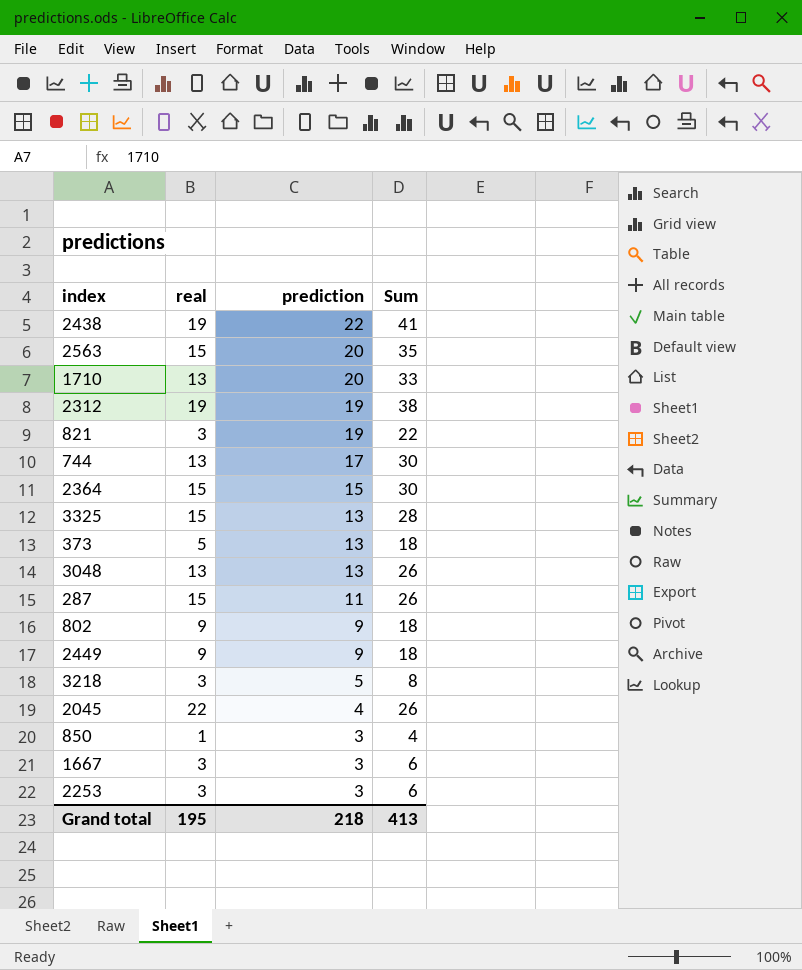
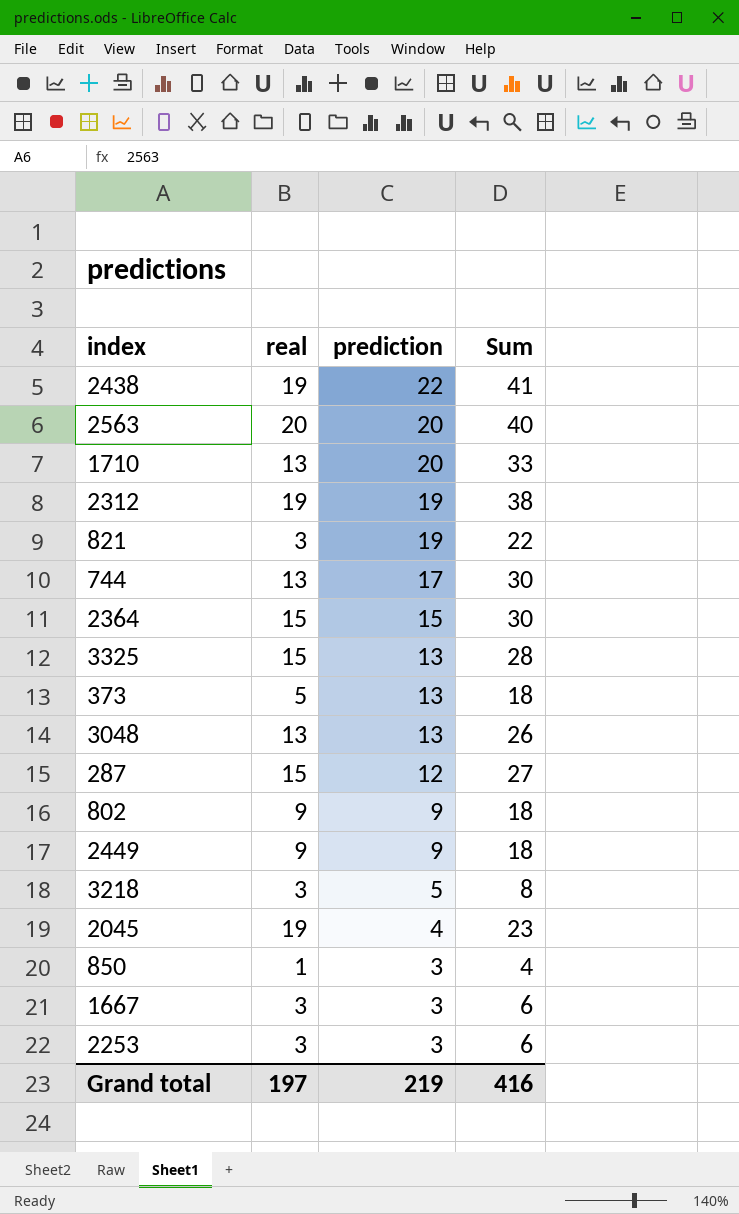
2563 | real: 15 -> 20
2563 | Sum: 35 -> 40
287 | prediction: 11 -> 12
287 | Sum: 26 -> 27
2045 | real: 22 -> 19
2045 | Sum: 26 -> 23
Grand total | real: 195 -> 197
Grand total | prediction: 218 -> 219
Grand total | Sum: 413 -> 416

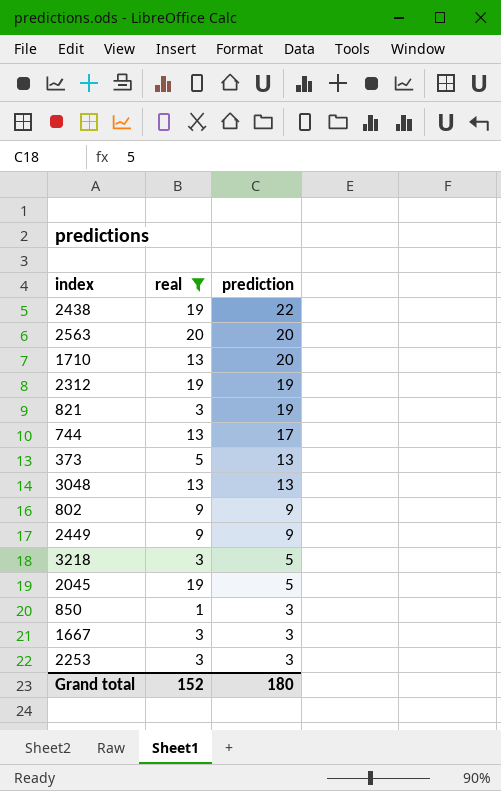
filter: none -> real != 15
column Sum | formula: [real] + [prediction] -> none
2045 | prediction: 4 -> 5
Grand total | real: 197 -> 152
Grand total | prediction: 219 -> 180

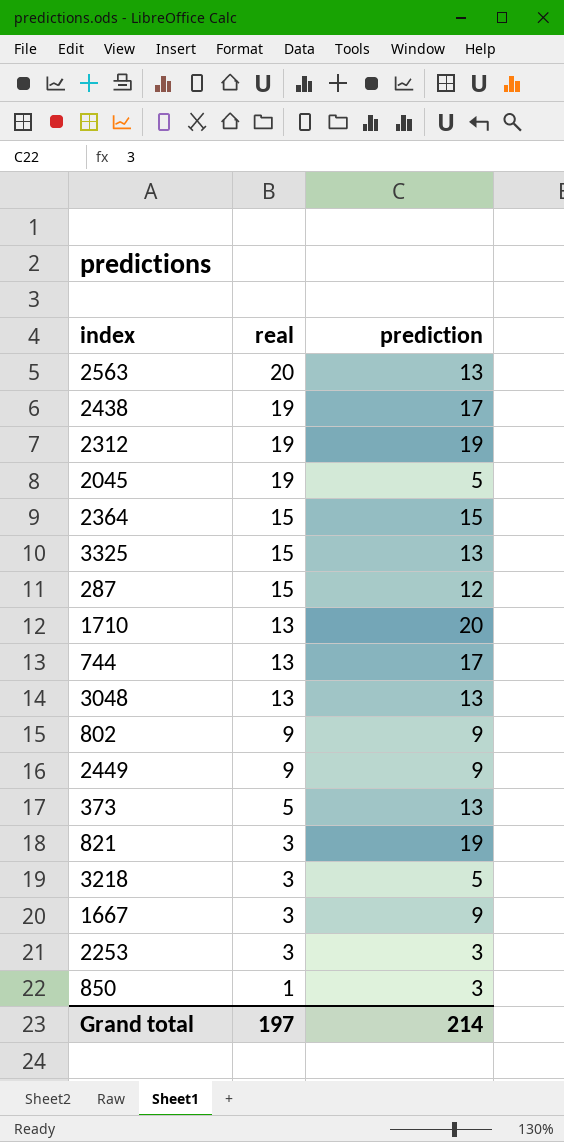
filter: real != 15 -> none
row order: prediction descending -> real descending
2563 | prediction: 20 -> 13
2438 | prediction: 22 -> 17
1667 | prediction: 3 -> 9
Grand total | real: 152 -> 197
Grand total | prediction: 180 -> 214

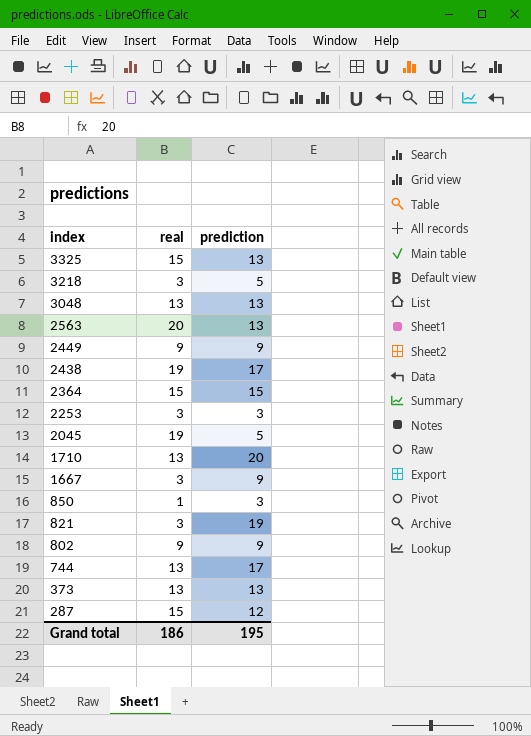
row order: real descending -> index descending
row 2312: 19 | 19 -> none
373 | real: 5 -> 13
Grand total | real: 197 -> 186
Grand total | prediction: 214 -> 195

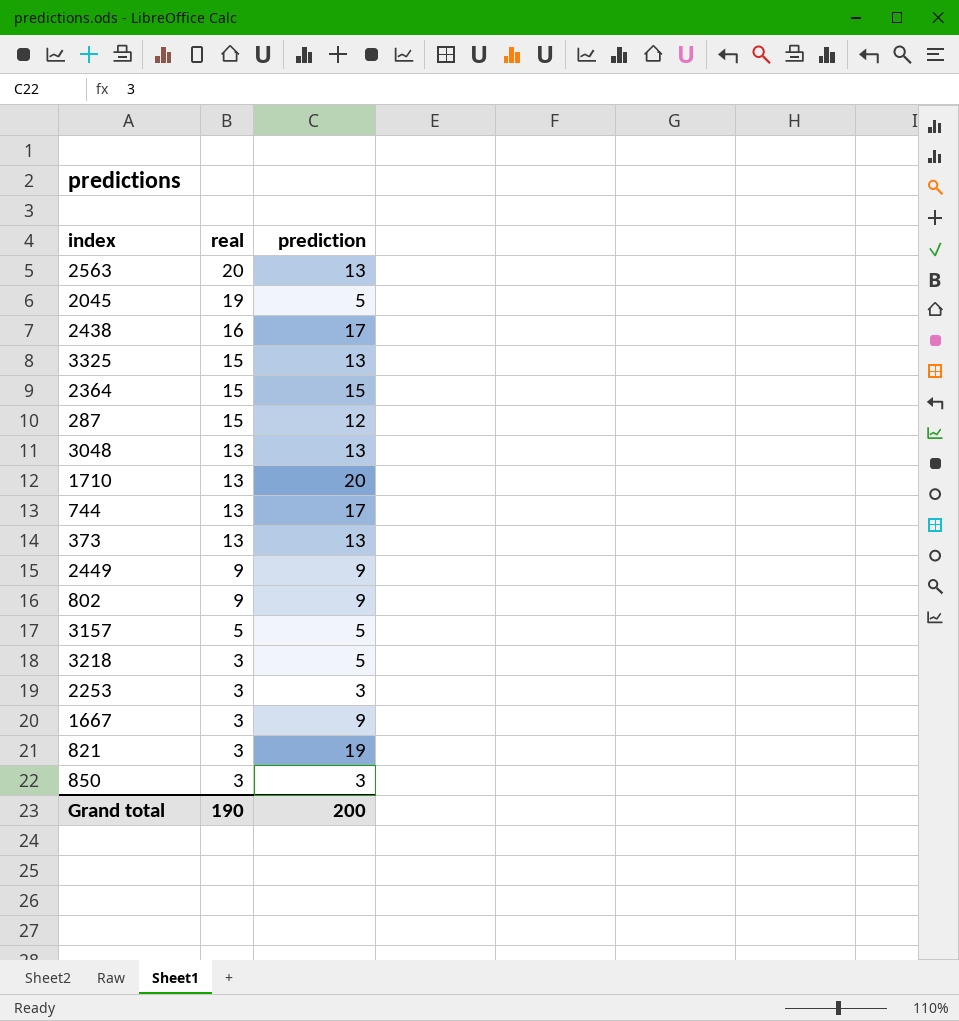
row order: index descending -> real descending
2438 | real: 19 -> 16
row 3157: none -> 5 | 5
850 | real: 1 -> 3
Grand total | real: 186 -> 190
Grand total | prediction: 195 -> 200

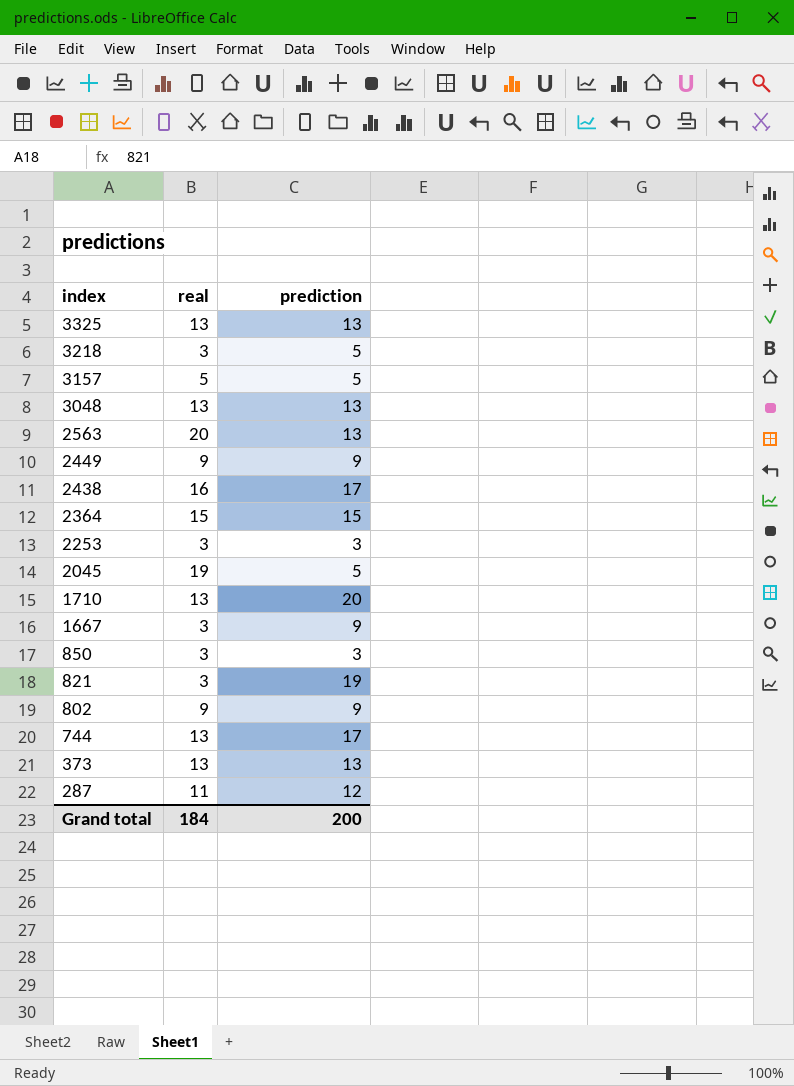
row order: real descending -> index descending
3325 | real: 15 -> 13
287 | real: 15 -> 11
Grand total | real: 190 -> 184

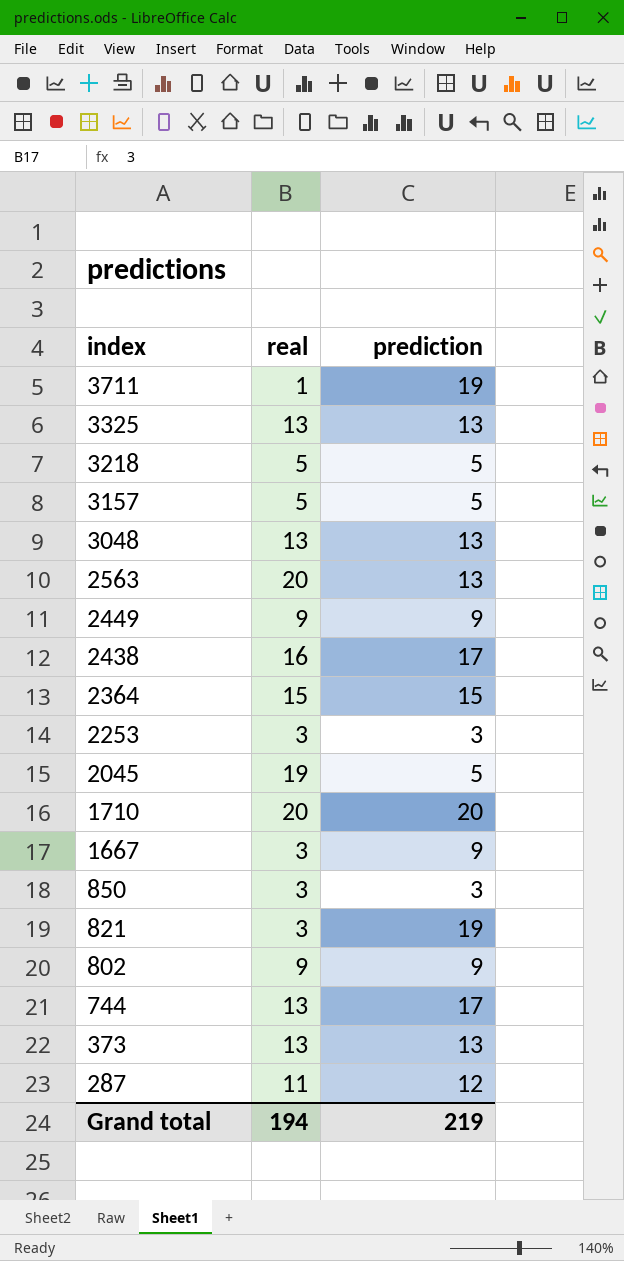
row 3711: none -> 1 | 19
3218 | real: 3 -> 5
1710 | real: 13 -> 20
Grand total | real: 184 -> 194
Grand total | prediction: 200 -> 219

